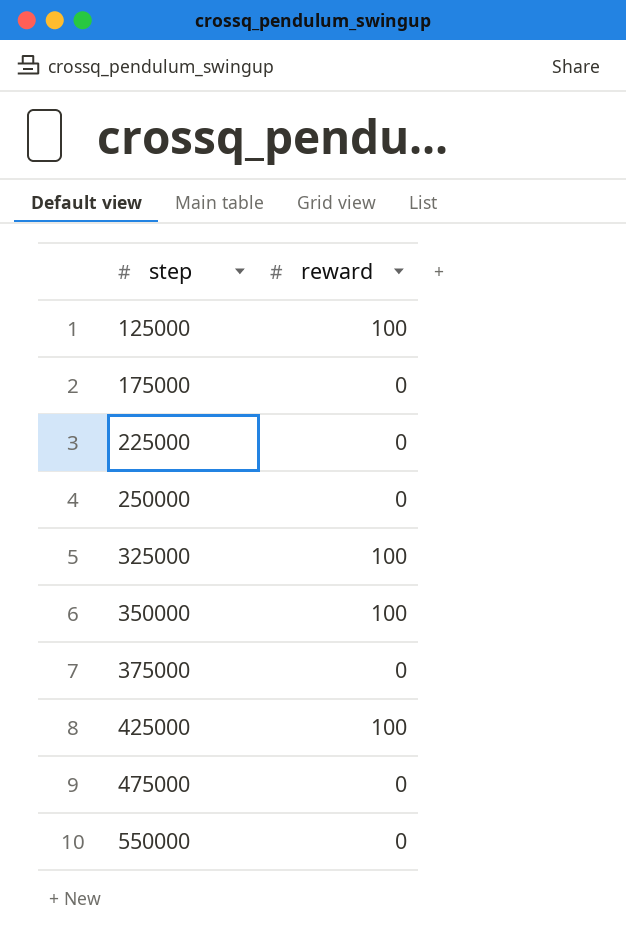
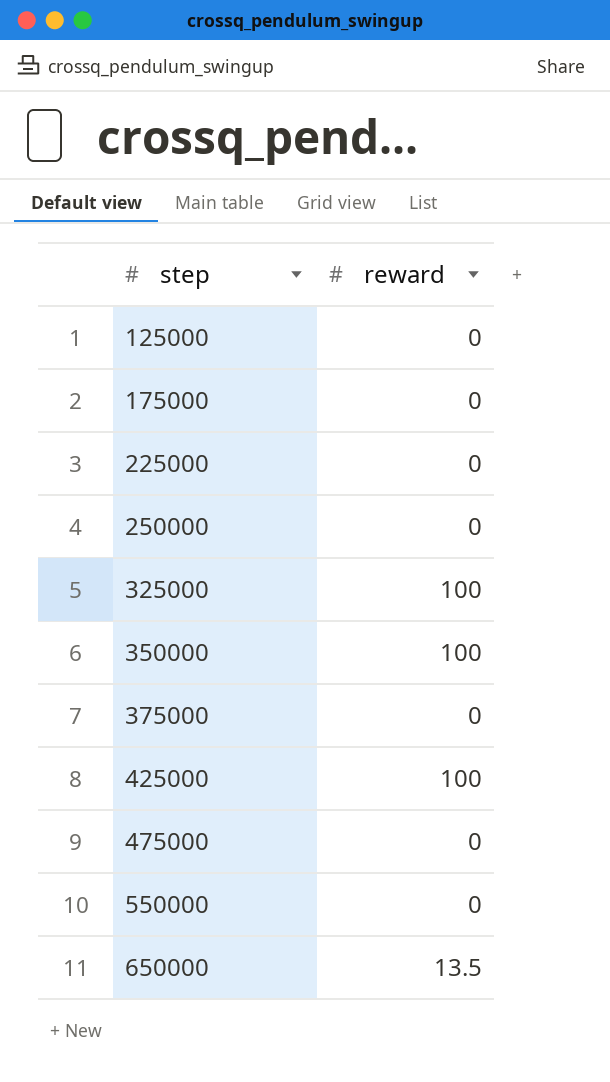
125000 | reward: 100 -> 0
row 650000: none -> 13.5

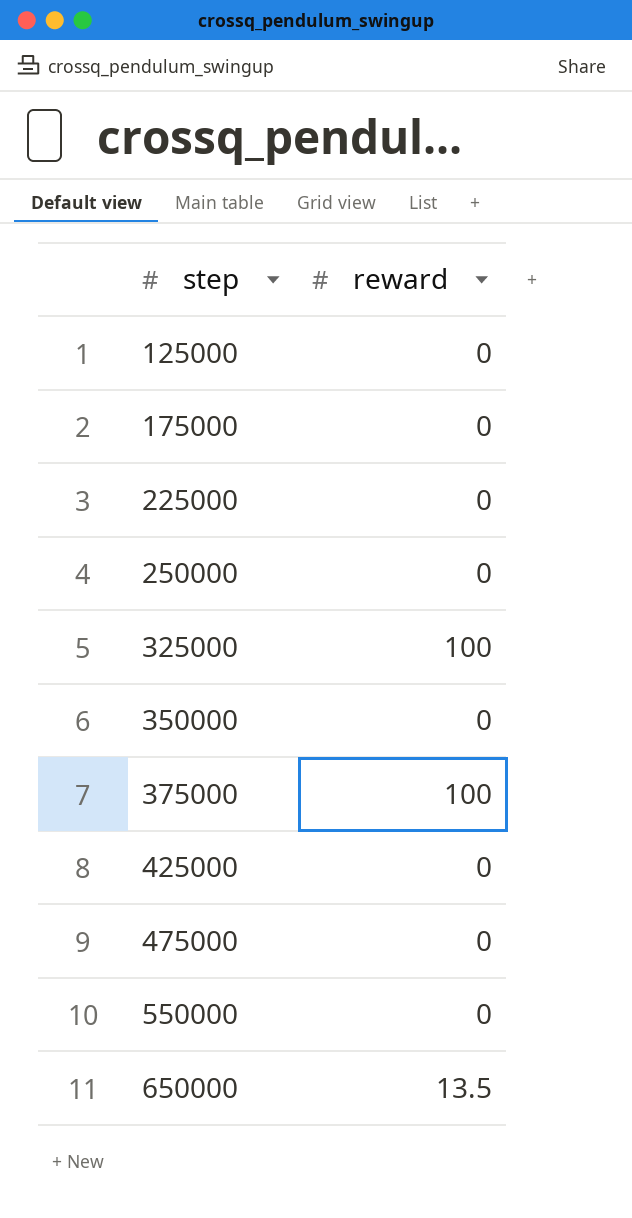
350000 | reward: 100 -> 0
375000 | reward: 0 -> 100
425000 | reward: 100 -> 0

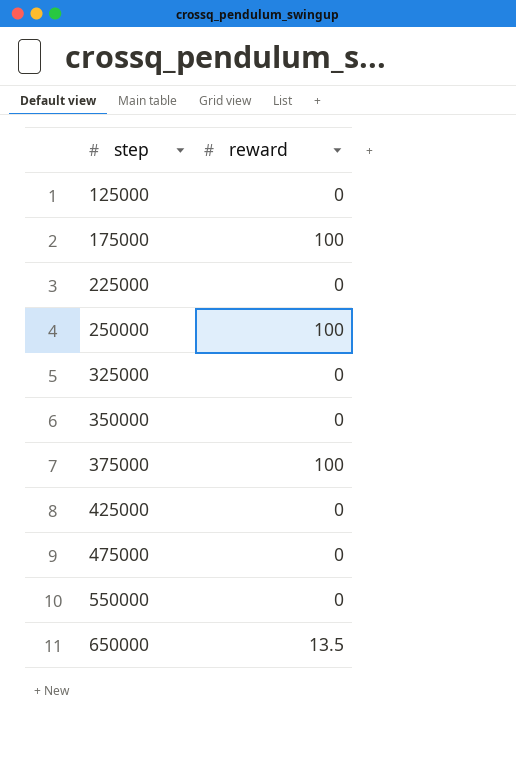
175000 | reward: 0 -> 100
250000 | reward: 0 -> 100
325000 | reward: 100 -> 0

